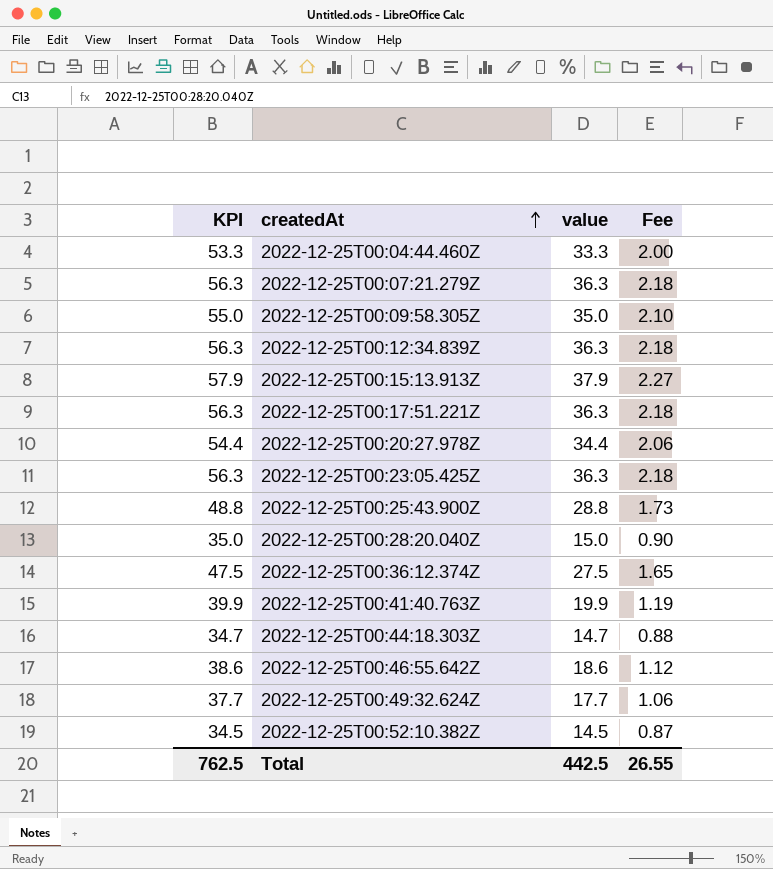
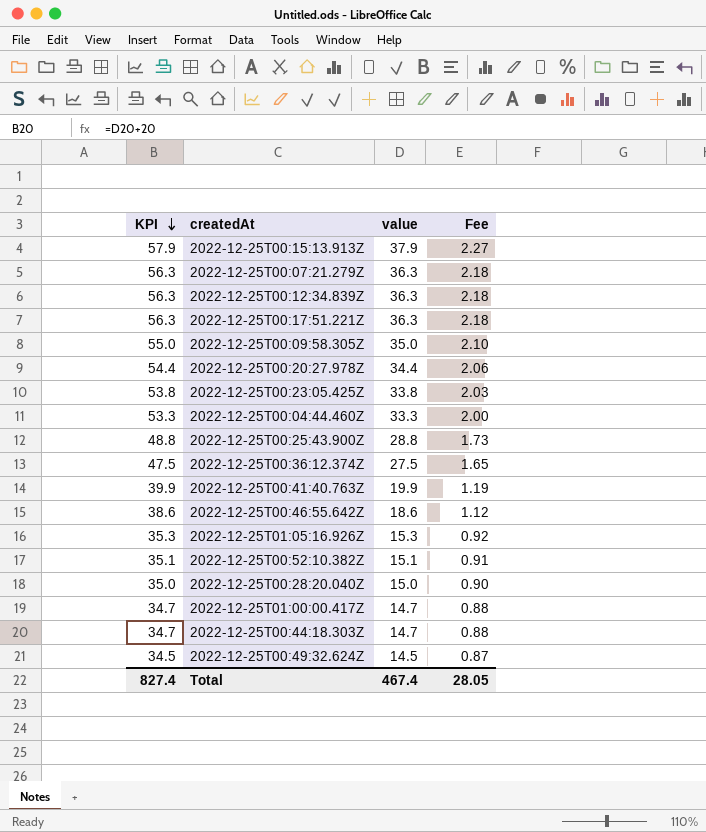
row order: createdAt ascending -> KPI descending
2022-12-25T00:23:05.425Z | KPI: 56.3 -> 53.8
2022-12-25T00:23:05.425Z | value: 36.3 -> 33.8
2022-12-25T00:23:05.425Z | Fee: 2.18 -> 2.03
row 2022-12-25T01:05:16.926Z: none -> 35.3 | 15.3 | 0.92
2022-12-25T00:52:10.382Z | KPI: 34.5 -> 35.1
2022-12-25T00:52:10.382Z | value: 14.5 -> 15.1
2022-12-25T00:52:10.382Z | Fee: 0.87 -> 0.91
row 2022-12-25T01:00:00.417Z: none -> 34.7 | 14.7 | 0.88
2022-12-25T00:49:32.624Z | KPI: 37.7 -> 34.5
2022-12-25T00:49:32.624Z | value: 17.7 -> 14.5
2022-12-25T00:49:32.624Z | Fee: 1.06 -> 0.87
Total | KPI: 762.5 -> 827.4
Total | value: 442.5 -> 467.4
Total | Fee: 26.55 -> 28.05

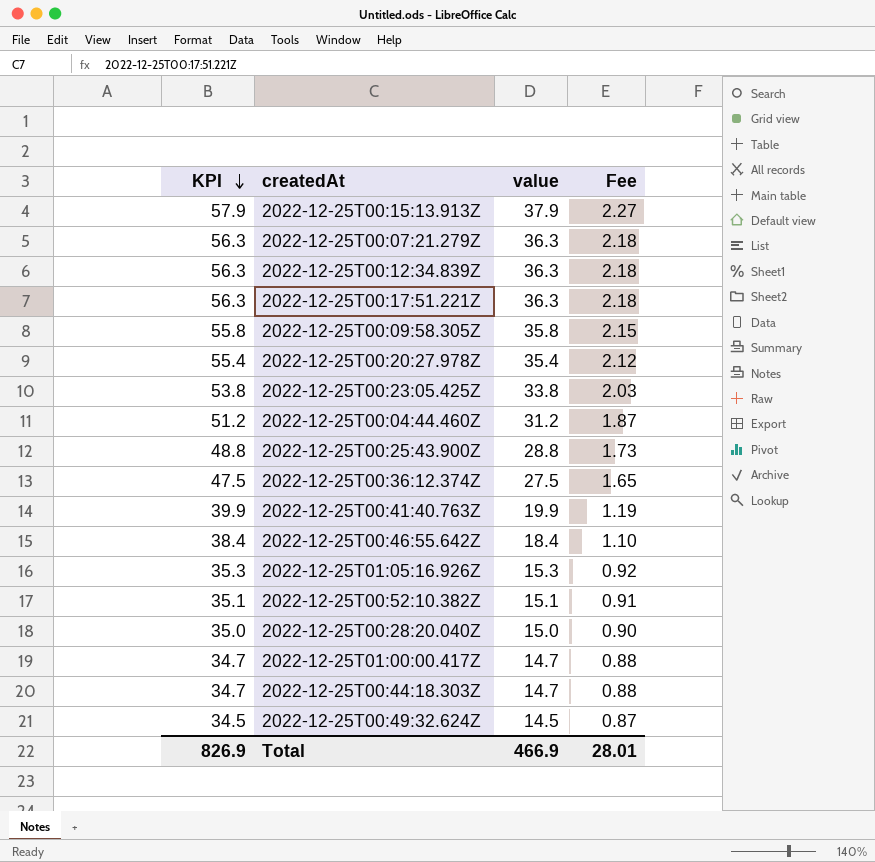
2022-12-25T00:09:58.305Z | KPI: 55.0 -> 55.8
2022-12-25T00:09:58.305Z | value: 35.0 -> 35.8
2022-12-25T00:09:58.305Z | Fee: 2.10 -> 2.15
2022-12-25T00:20:27.978Z | KPI: 54.4 -> 55.4
2022-12-25T00:20:27.978Z | value: 34.4 -> 35.4
2022-12-25T00:20:27.978Z | Fee: 2.06 -> 2.12
2022-12-25T00:04:44.460Z | KPI: 53.3 -> 51.2
2022-12-25T00:04:44.460Z | value: 33.3 -> 31.2
2022-12-25T00:04:44.460Z | Fee: 2.00 -> 1.87
2022-12-25T00:46:55.642Z | KPI: 38.6 -> 38.4
2022-12-25T00:46:55.642Z | value: 18.6 -> 18.4
2022-12-25T00:46:55.642Z | Fee: 1.12 -> 1.10
Total | KPI: 827.4 -> 826.9
Total | value: 467.4 -> 466.9
Total | Fee: 28.05 -> 28.01

